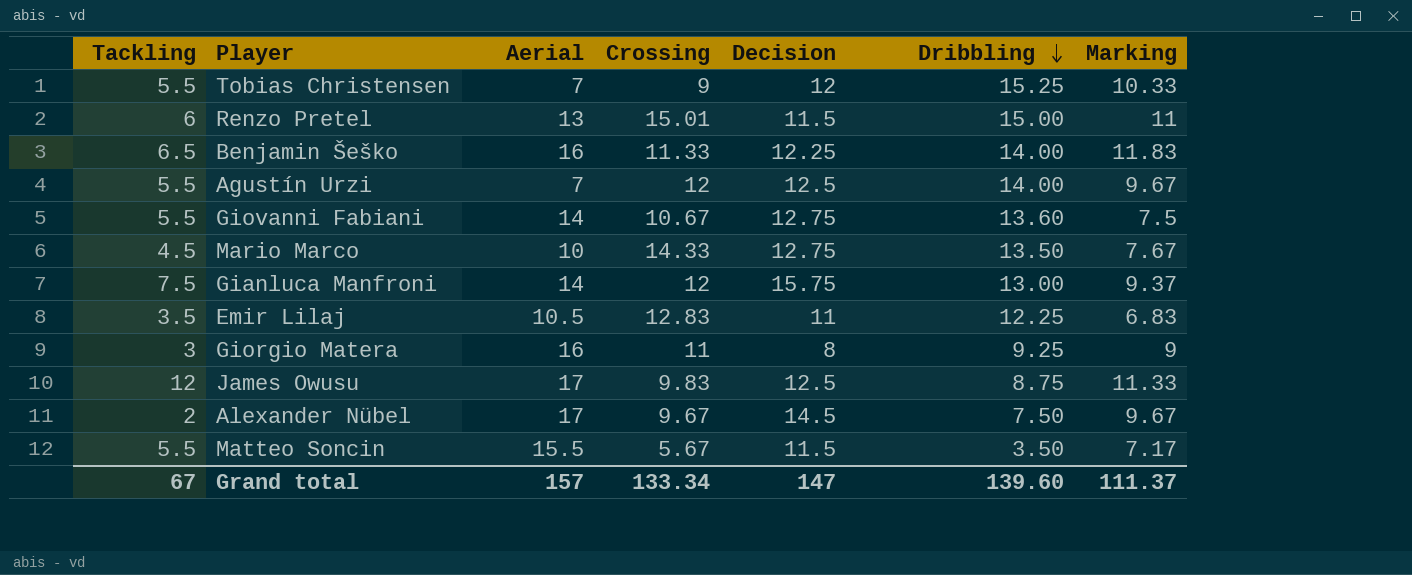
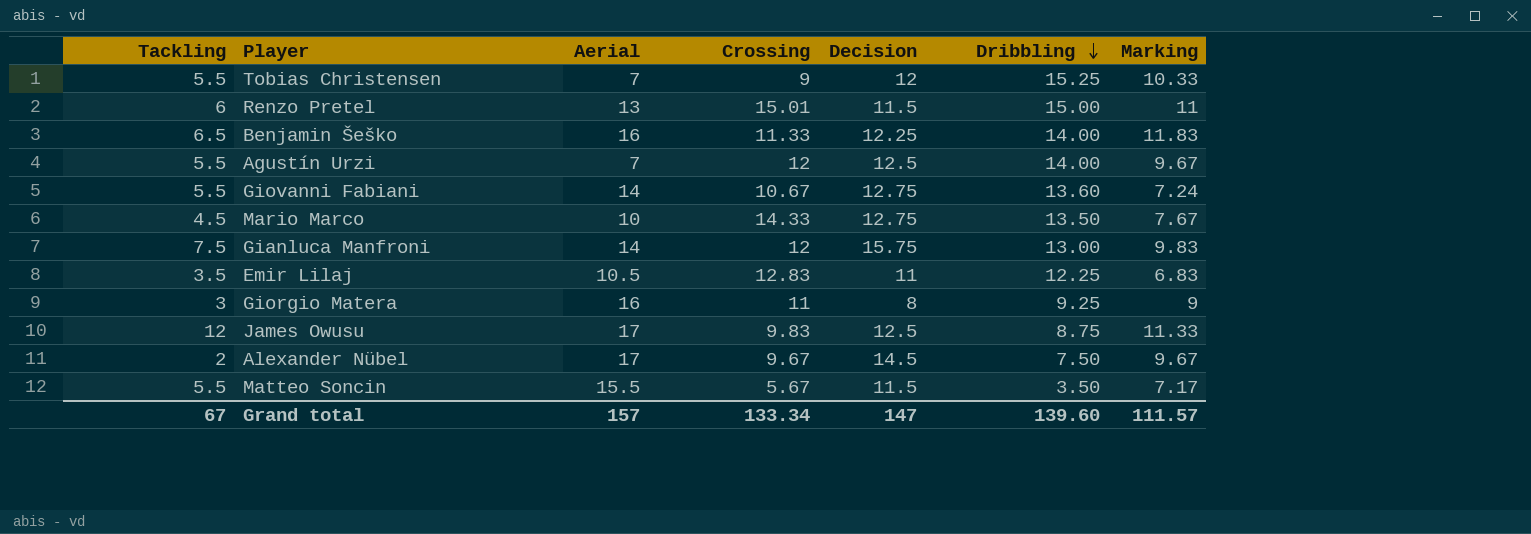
Giovanni Fabiani | Marking: 7.5 -> 7.24
Gianluca Manfroni | Marking: 9.37 -> 9.83
Grand total | Marking: 111.37 -> 111.57

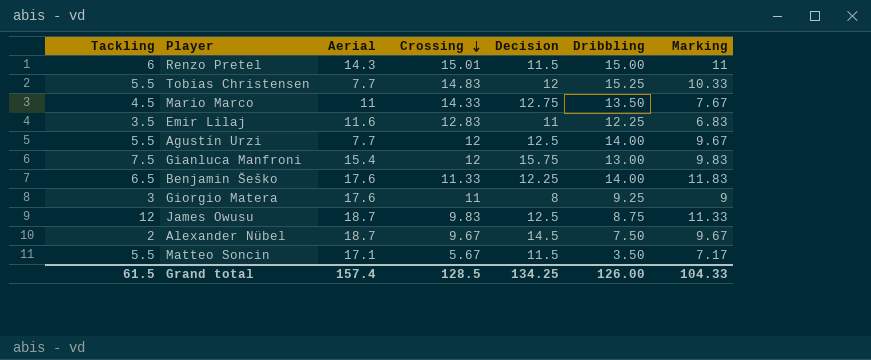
row order: Dribbling descending -> Crossing descending
row Giovanni Fabiani: 5.5 | 14 | 10.67 | 12.75 | 13.60 | 7.24 -> none
Renzo Pretel | Aerial: 13 -> 14.3
Tobias Christensen | Aerial: 7 -> 7.7
Tobias Christensen | Crossing: 9 -> 14.83
Mario Marco | Aerial: 10 -> 11
Emir Lilaj | Aerial: 10.5 -> 11.6
Agustín Urzi | Aerial: 7 -> 7.7
Gianluca Manfroni | Aerial: 14 -> 15.4
Benjamin Šeško | Aerial: 16 -> 17.6
Giorgio Matera | Aerial: 16 -> 17.6
James Owusu | Aerial: 17 -> 18.7
Alexander Nübel | Aerial: 17 -> 18.7
Matteo Soncin | Aerial: 15.5 -> 17.1
Grand total | Tackling: 67 -> 61.5
Grand total | Aerial: 157 -> 157.4
Grand total | Crossing: 133.34 -> 128.5
Grand total | Decision: 147 -> 134.25
Grand total | Dribbling: 139.60 -> 126.00
Grand total | Marking: 111.57 -> 104.33

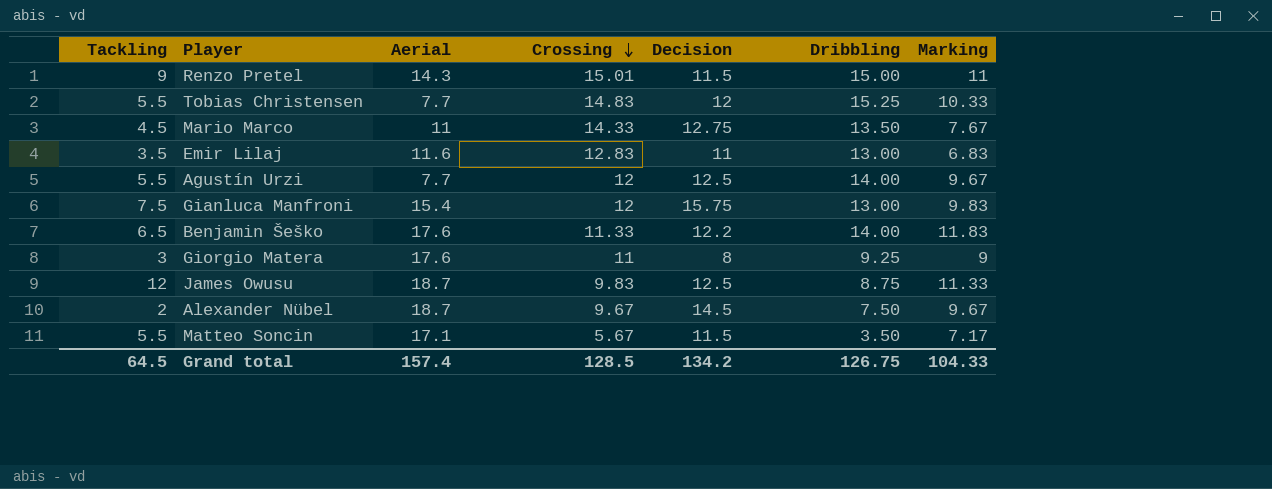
Renzo Pretel | Tackling: 6 -> 9
Emir Lilaj | Dribbling: 12.25 -> 13.00
Benjamin Šeško | Decision: 12.25 -> 12.2
Grand total | Tackling: 61.5 -> 64.5
Grand total | Decision: 134.25 -> 134.2
Grand total | Dribbling: 126.00 -> 126.75

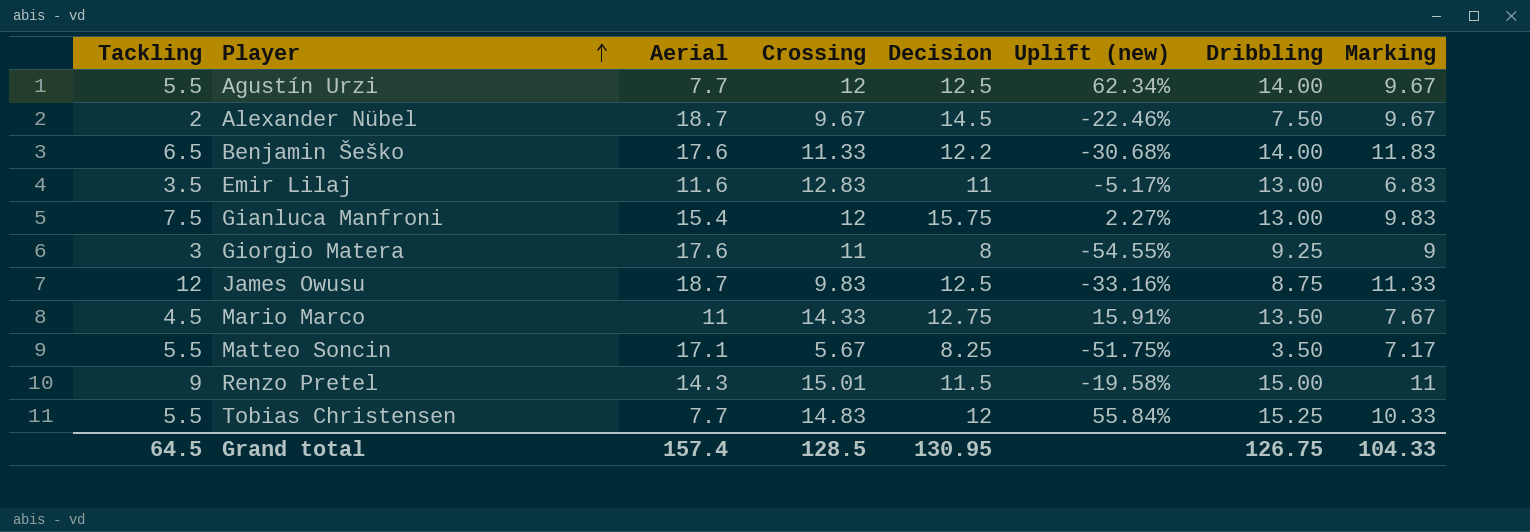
row order: Crossing descending -> Player ascending
column Uplift (new) | formula: none -> ([Decision] - [Aerial]) / [Aerial]
Matteo Soncin | Decision: 11.5 -> 8.25
Grand total | Decision: 134.2 -> 130.95

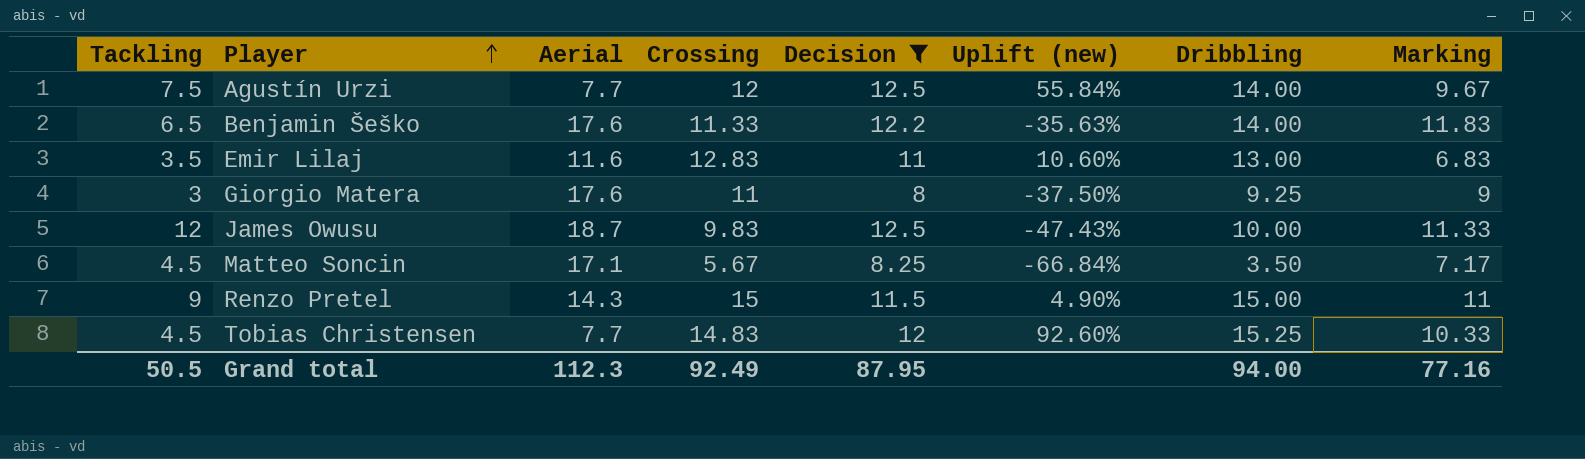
filter: none -> Decision <= 12.5
column Uplift (new) | formula: ([Decision] - [Aerial]) / [Aerial] -> ([Crossing] - [Aerial]) / [Aerial]
Agustín Urzi | Tackling: 5.5 -> 7.5
James Owusu | Dribbling: 8.75 -> 10.00
Matteo Soncin | Tackling: 5.5 -> 4.5
Renzo Pretel | Crossing: 15.01 -> 15
Tobias Christensen | Tackling: 5.5 -> 4.5
Grand total | Tackling: 64.5 -> 50.5
Grand total | Aerial: 157.4 -> 112.3
Grand total | Crossing: 128.5 -> 92.49
Grand total | Decision: 130.95 -> 87.95
Grand total | Dribbling: 126.75 -> 94.00
Grand total | Marking: 104.33 -> 77.16

